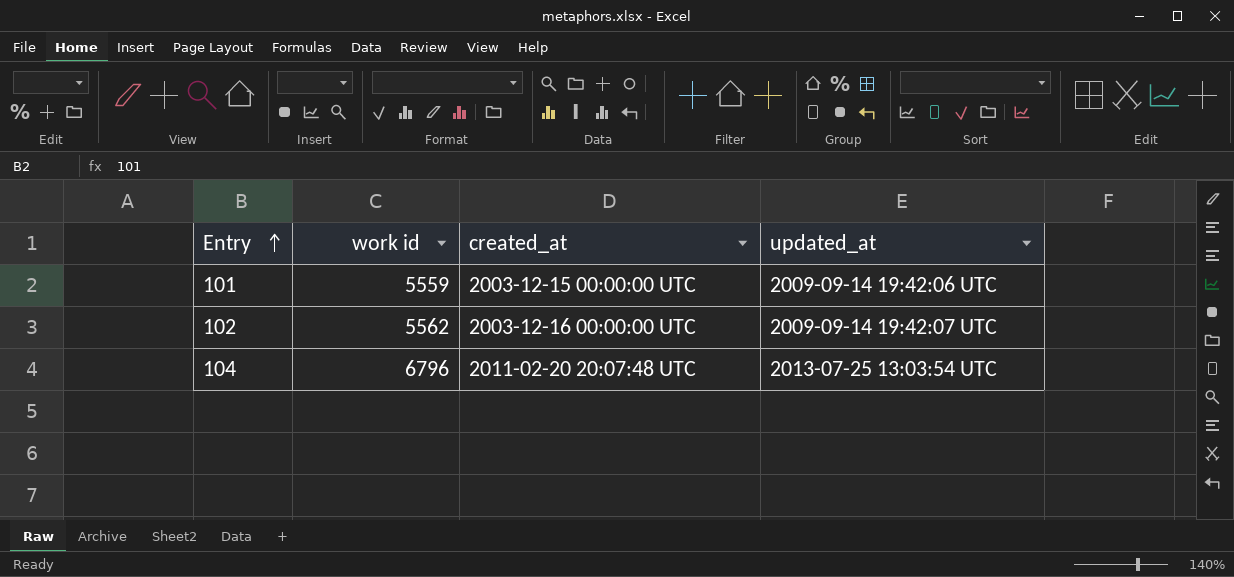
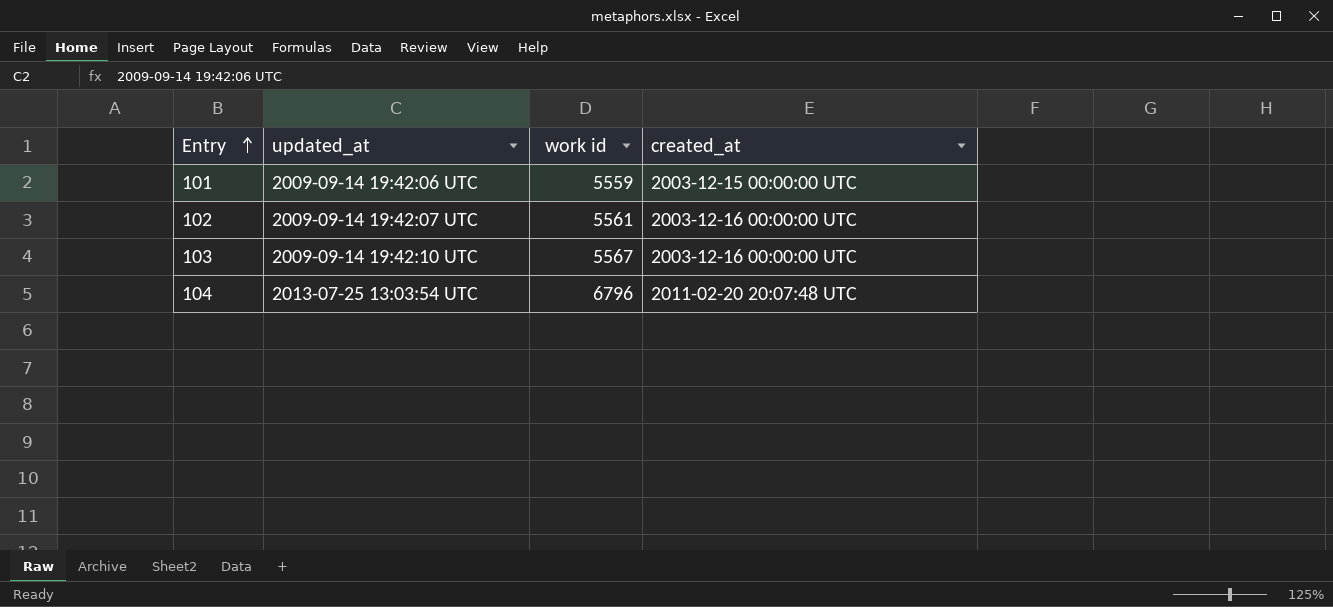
column updated_at | position: 4 -> 2
102 | work id: 5562 -> 5561
row 103: none -> 2009-09-14 19:42:10 UTC | 5567 | 2003-12-16 00:00:00 UTC

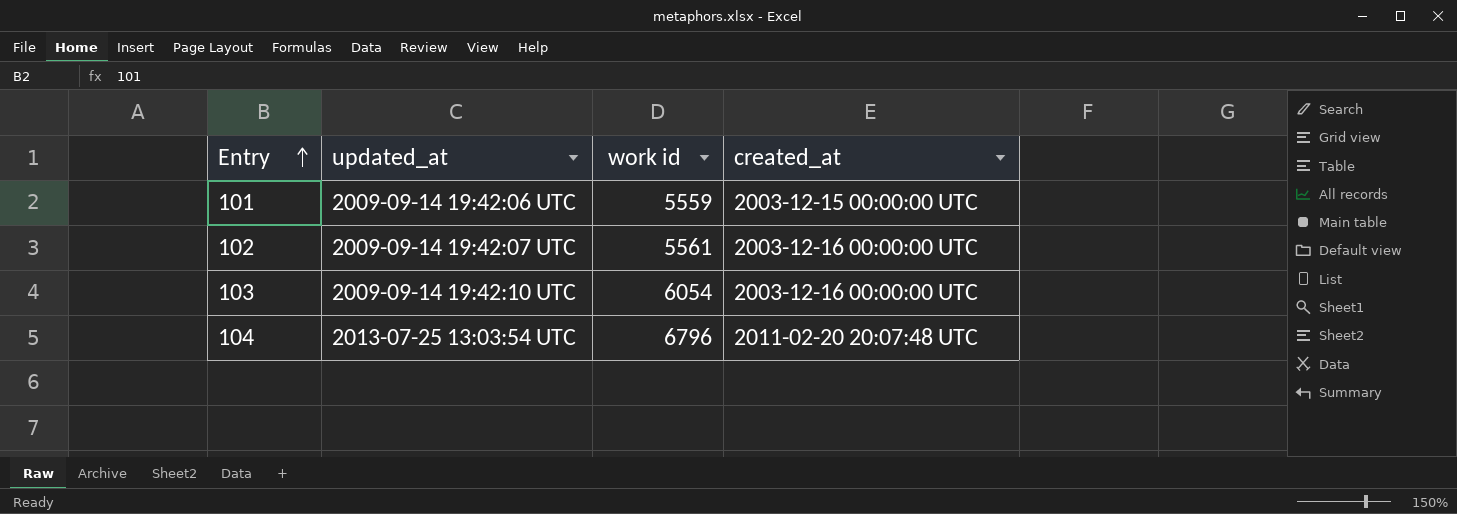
103 | work id: 5567 -> 6054

